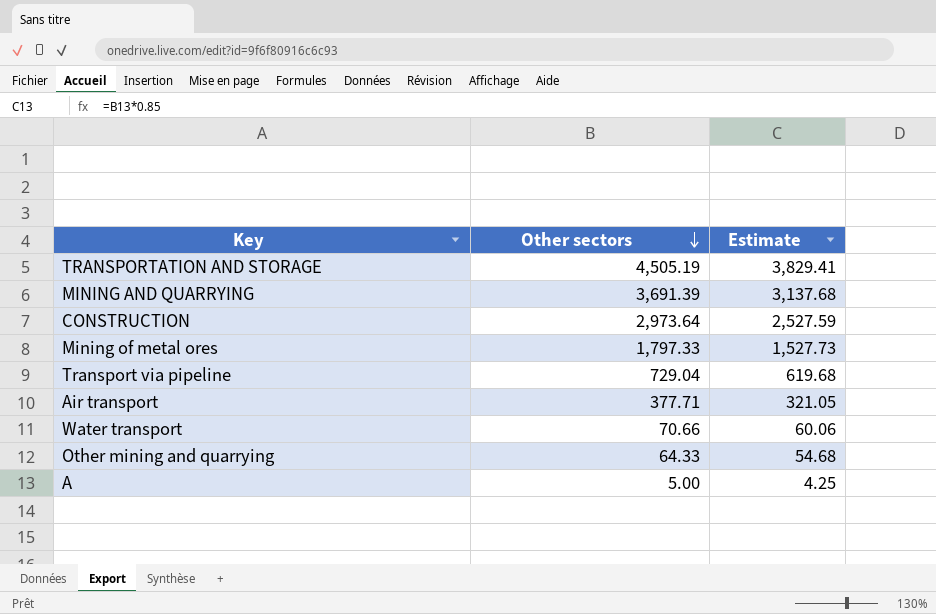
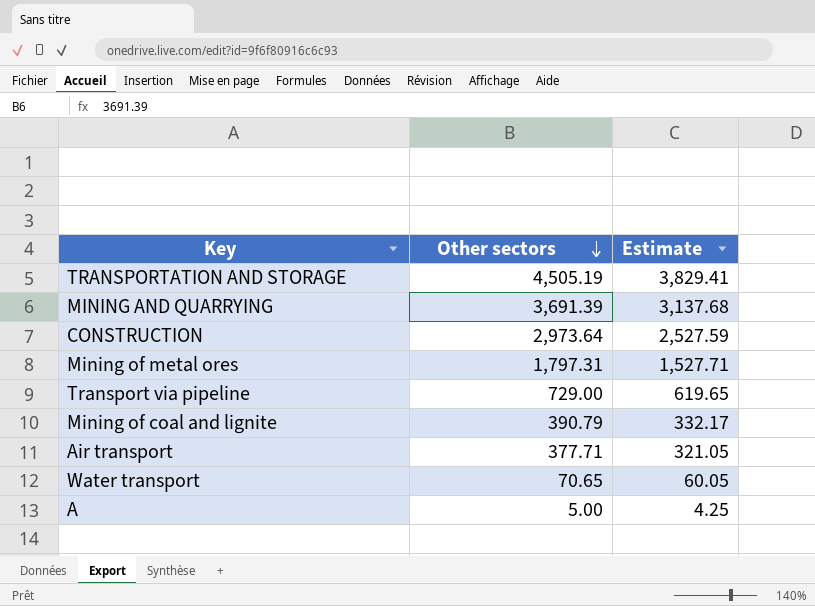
row Other mining and quarrying: 64.33 | 54.68 -> none
Mining of metal ores | Other sectors: 1,797.33 -> 1,797.31
Mining of metal ores | Estimate: 1,527.73 -> 1,527.71
Transport via pipeline | Other sectors: 729.04 -> 729.00
Transport via pipeline | Estimate: 619.68 -> 619.65
row Mining of coal and lignite: none -> 390.79 | 332.17
Water transport | Other sectors: 70.66 -> 70.65
Water transport | Estimate: 60.06 -> 60.05

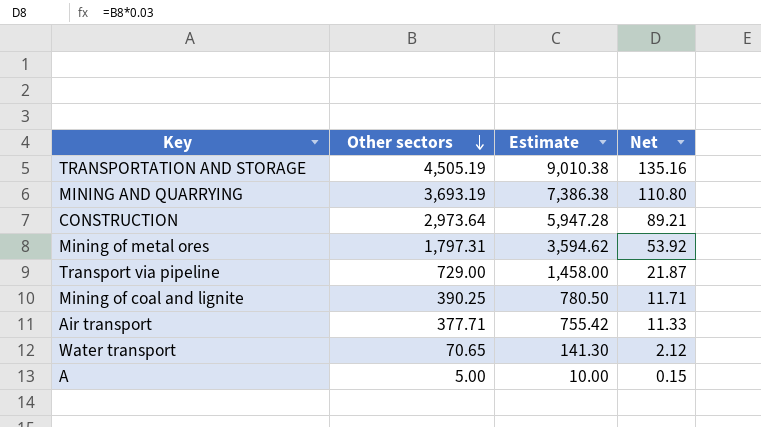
column Estimate | formula: [Other sectors] * 0.85 -> [Other sectors] * 2
column Net | formula: none -> [Other sectors] * 0.03
MINING AND QUARRYING | Other sectors: 3,691.39 -> 3,693.19
Mining of coal and lignite | Other sectors: 390.79 -> 390.25

